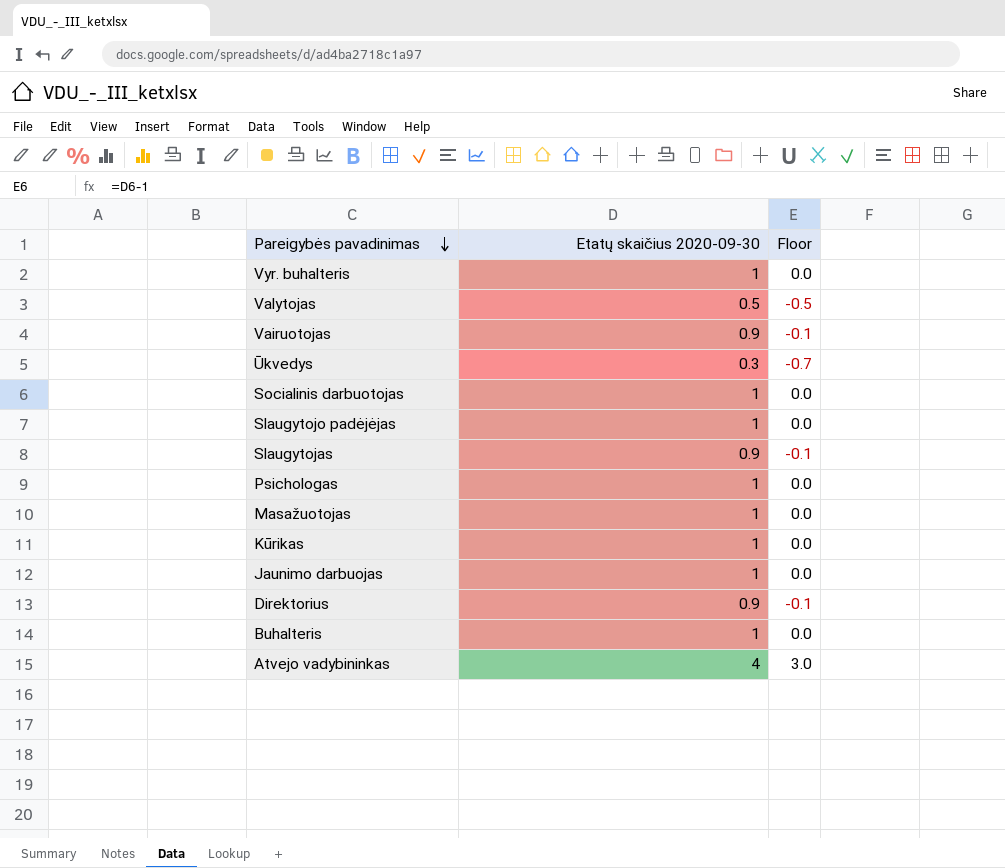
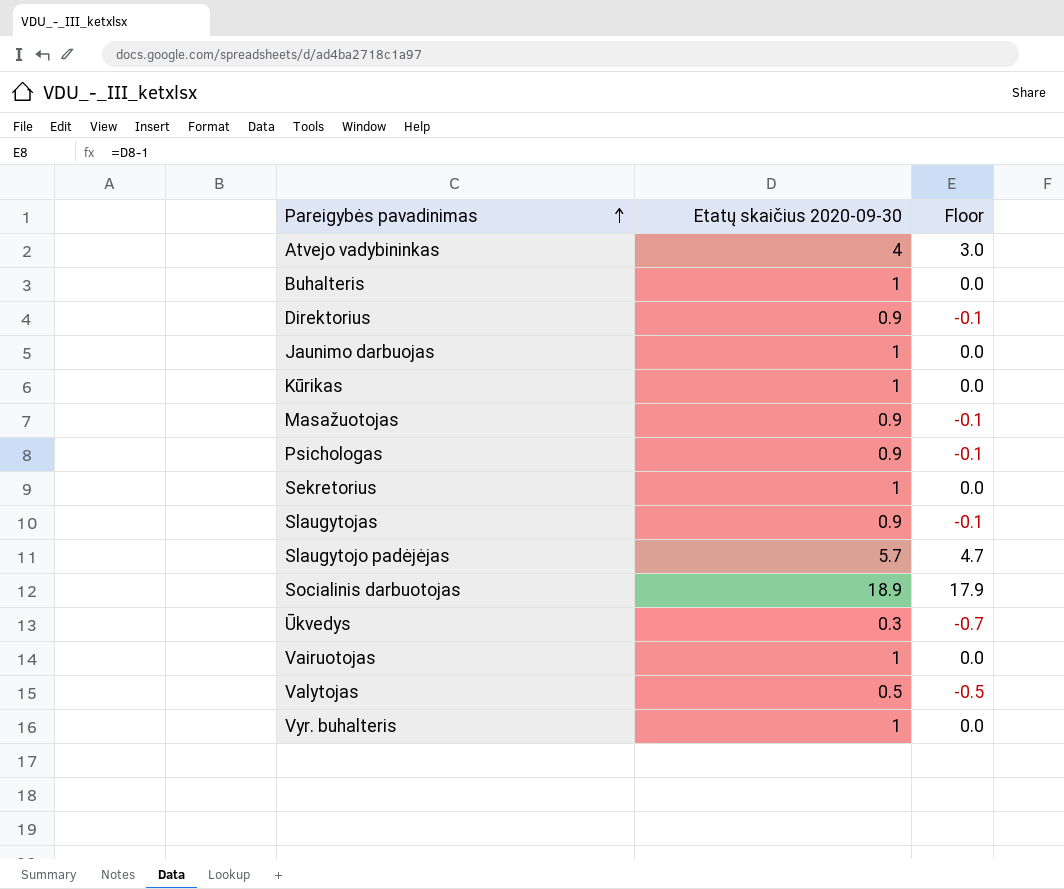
row order: Pareigybės pavadinimas descending -> Pareigybės pavadinimas ascending
Masažuotojas | Etatų skaičius 2020-09-30: 1 -> 0.9
Masažuotojas | Floor: 0.0 -> -0.1
Psichologas | Etatų skaičius 2020-09-30: 1 -> 0.9
Psichologas | Floor: 0.0 -> -0.1
row Sekretorius: none -> 1 | 0.0
Slaugytojo padėjėjas | Etatų skaičius 2020-09-30: 1 -> 5.7
Slaugytojo padėjėjas | Floor: 0.0 -> 4.7
Socialinis darbuotojas | Etatų skaičius 2020-09-30: 1 -> 18.9
Socialinis darbuotojas | Floor: 0.0 -> 17.9
Vairuotojas | Etatų skaičius 2020-09-30: 0.9 -> 1
Vairuotojas | Floor: -0.1 -> 0.0

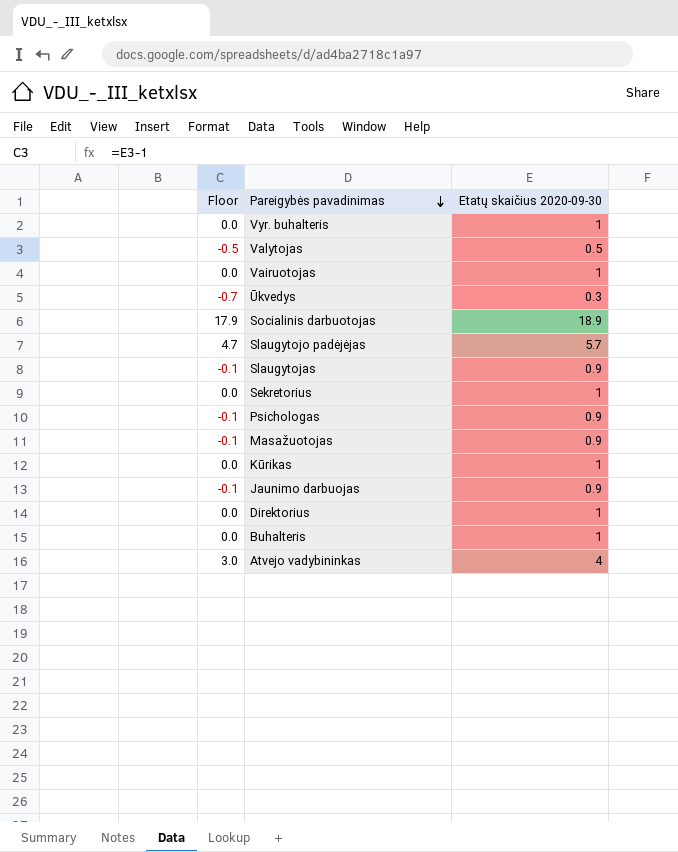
row order: Pareigybės pavadinimas ascending -> Pareigybės pavadinimas descending
column Floor | position: 3 -> 1
Jaunimo darbuojas | Floor: 0.0 -> -0.1
Jaunimo darbuojas | Etatų skaičius 2020-09-30: 1 -> 0.9
Direktorius | Floor: -0.1 -> 0.0
Direktorius | Etatų skaičius 2020-09-30: 0.9 -> 1

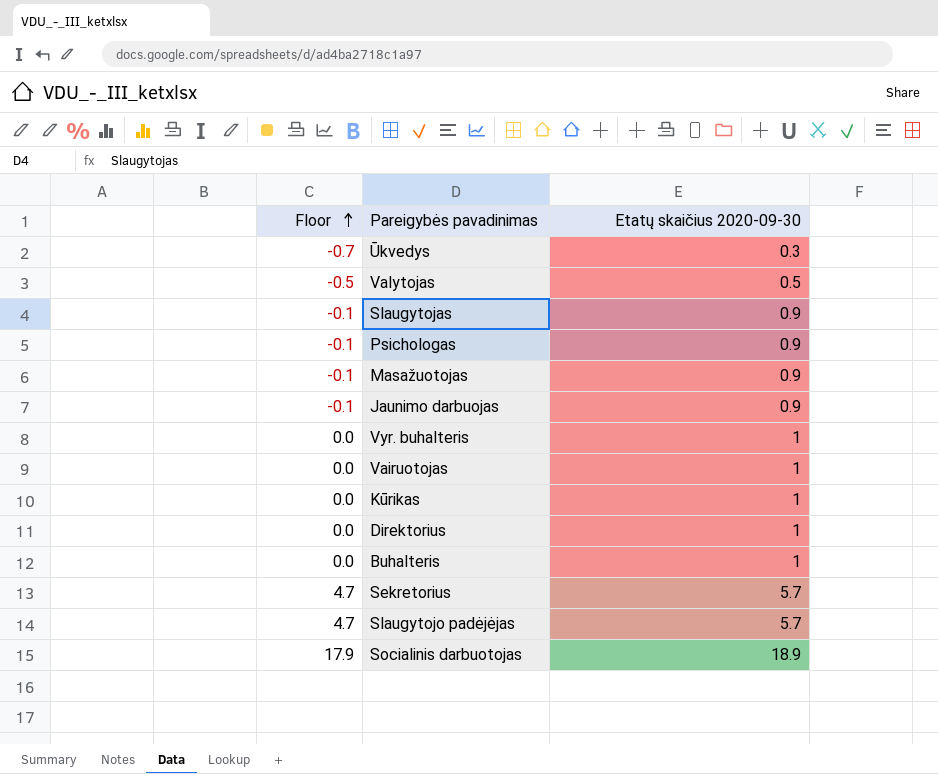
row order: Pareigybės pavadinimas descending -> Floor ascending
row Atvejo vadybininkas: 3.0 | 4 -> none
Sekretorius | Floor: 0.0 -> 4.7
Sekretorius | Etatų skaičius 2020-09-30: 1 -> 5.7

